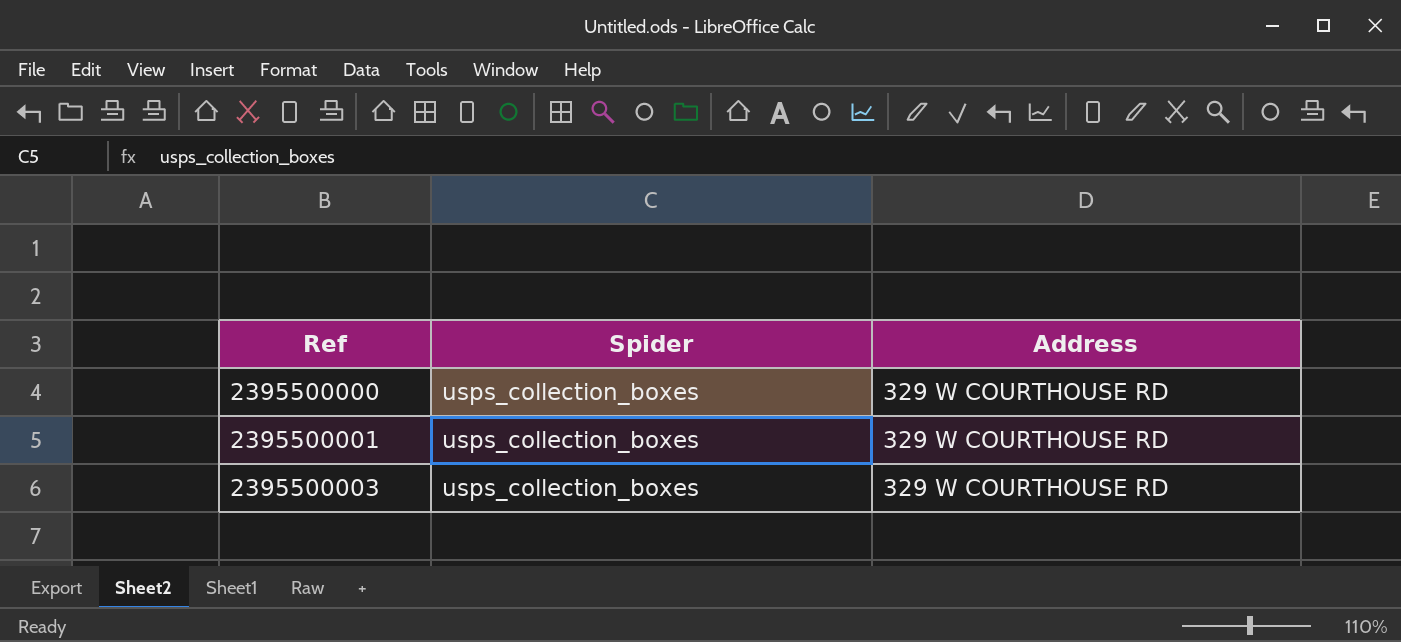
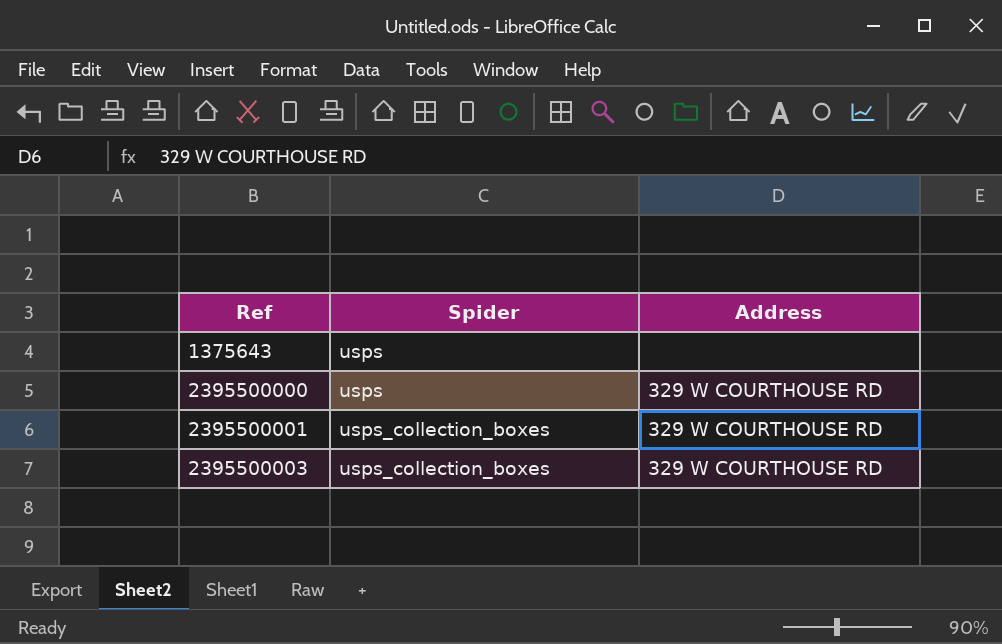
row 1375643: none -> usps | none
2395500000 | Spider: usps_collection_boxes -> usps

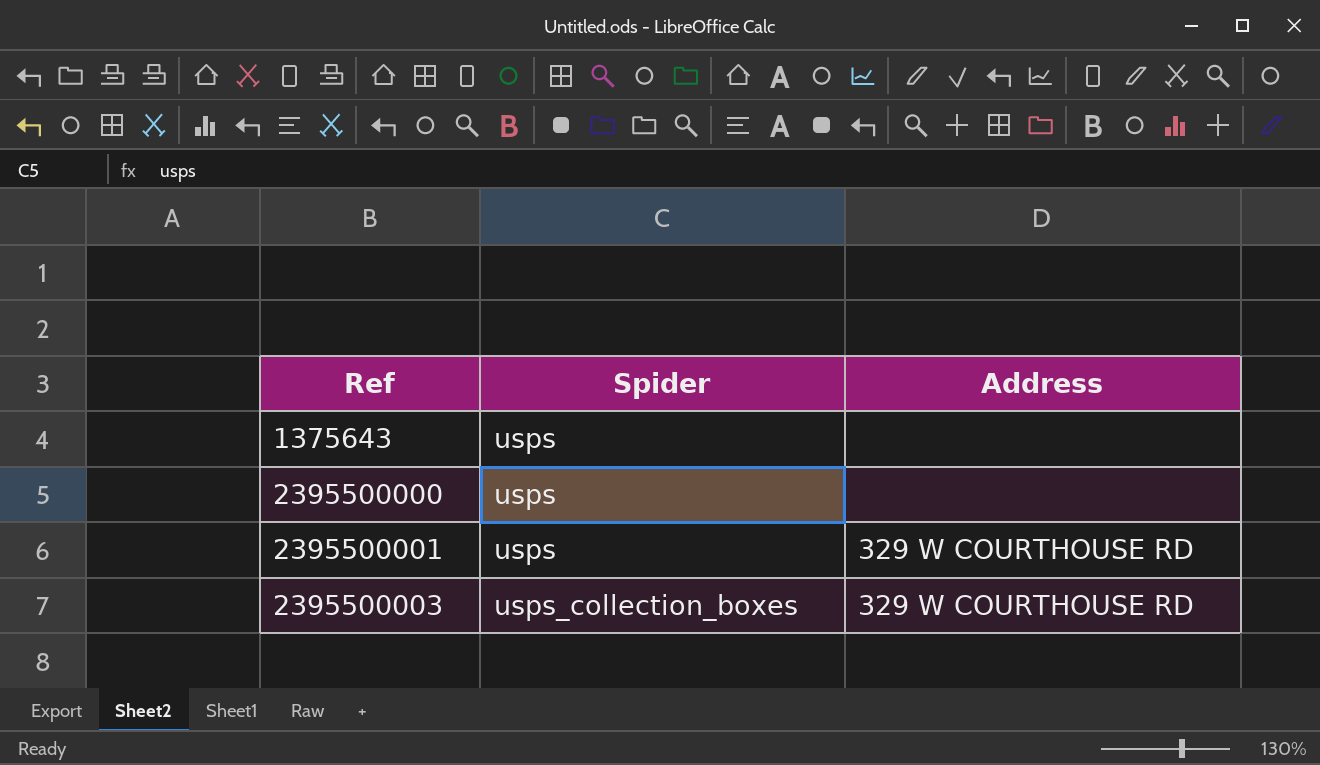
2395500000 | Address: 329 W COURTHOUSE RD -> none
2395500001 | Spider: usps_collection_boxes -> usps

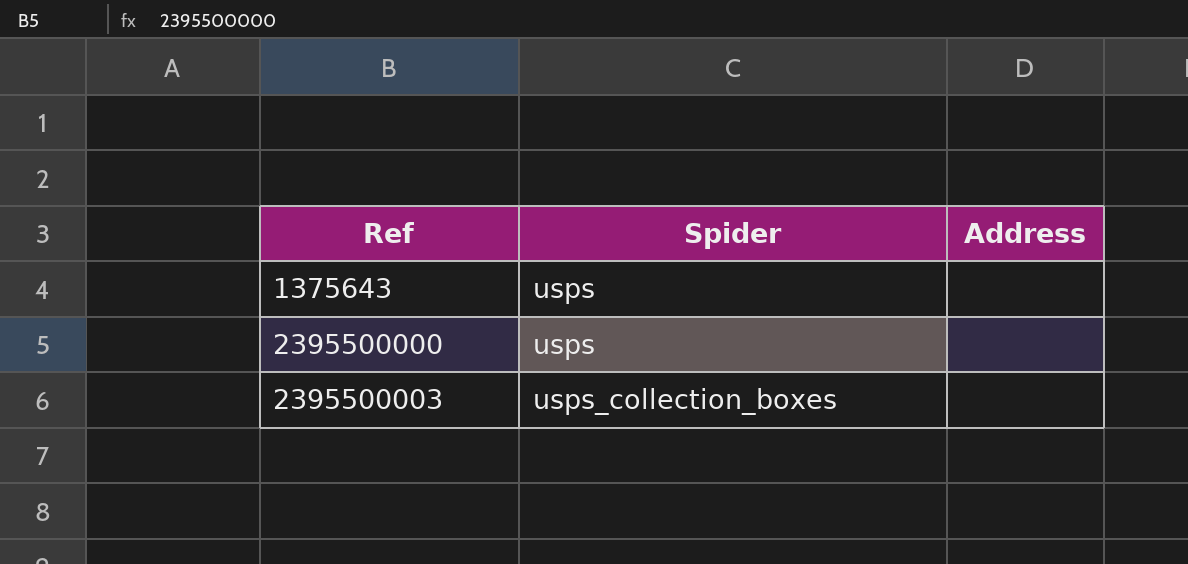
row 2395500001: usps | 329 W COURTHOUSE RD -> none
2395500003 | Address: 329 W COURTHOUSE RD -> none

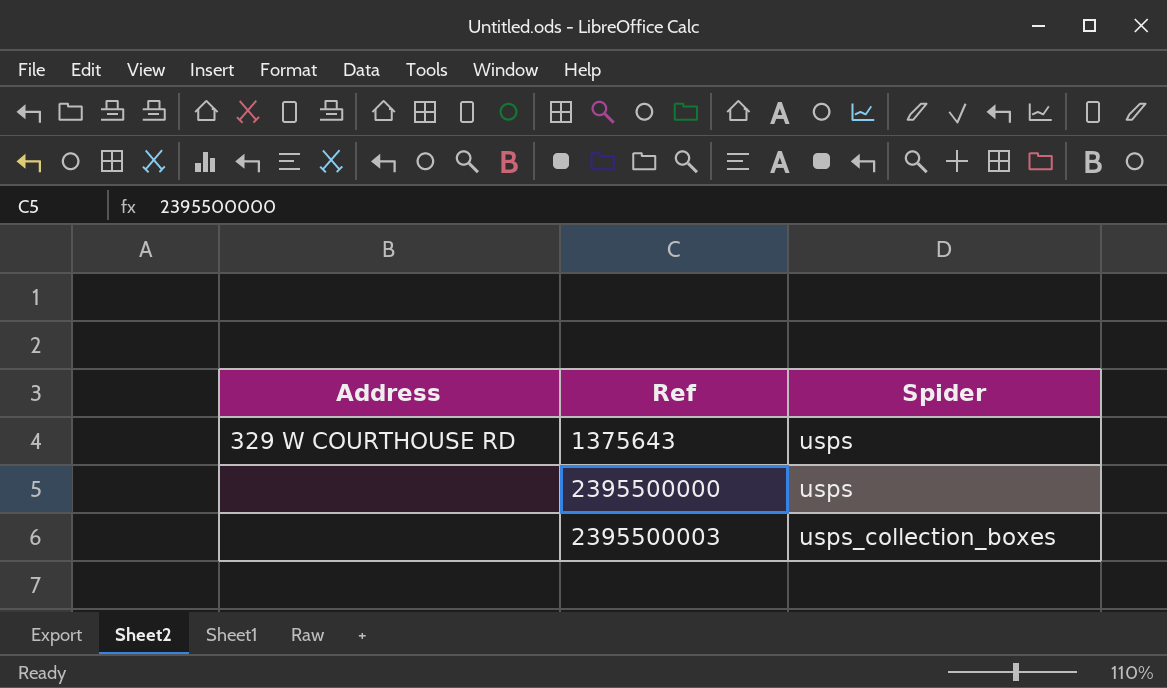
column Address | position: 3 -> 1
1375643 | Address: none -> 329 W COURTHOUSE RD

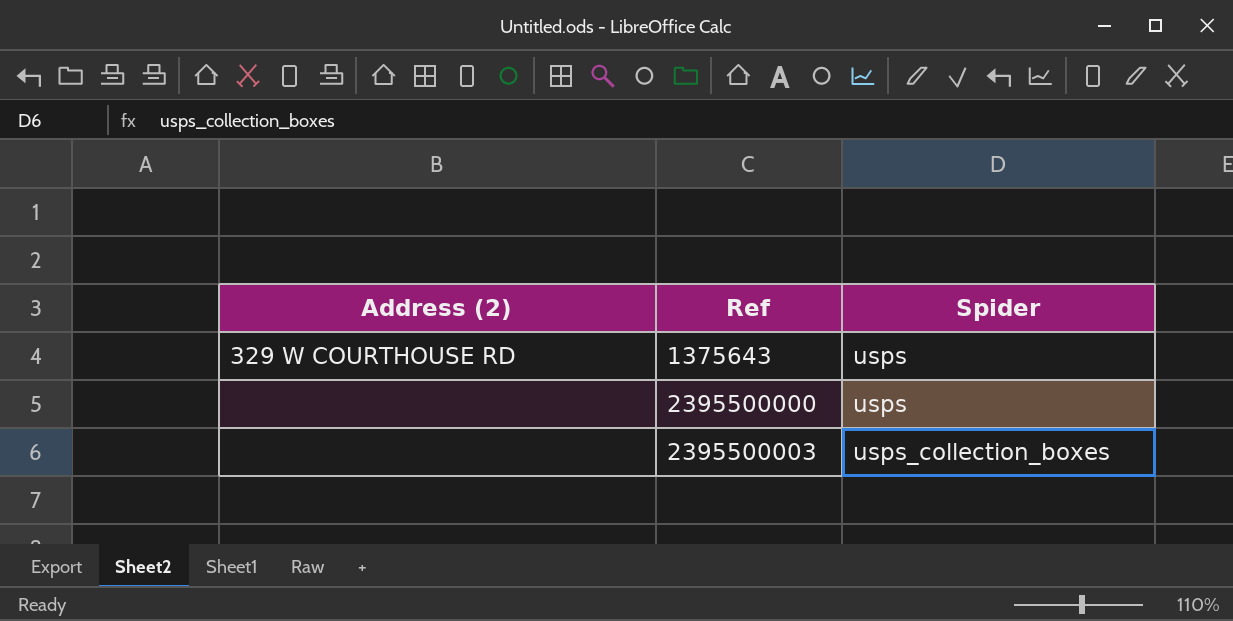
column name: Address -> Address (2)

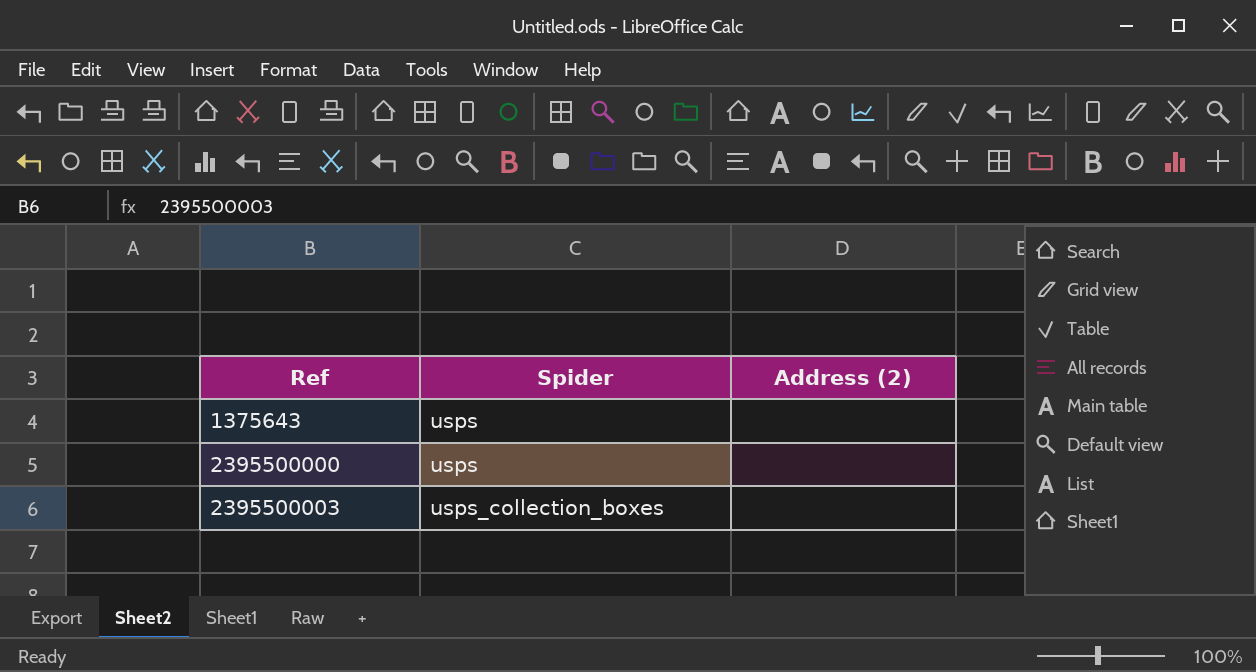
column Address (2) | position: 1 -> 3
1375643 | Address (2): 329 W COURTHOUSE RD -> none

